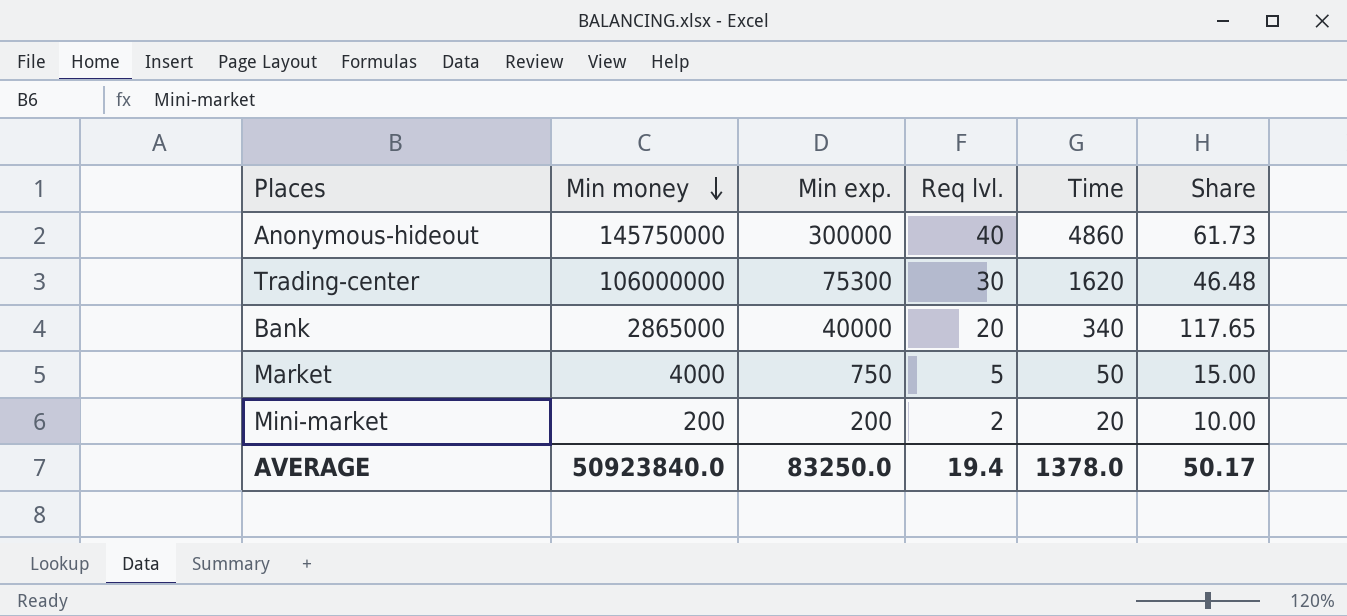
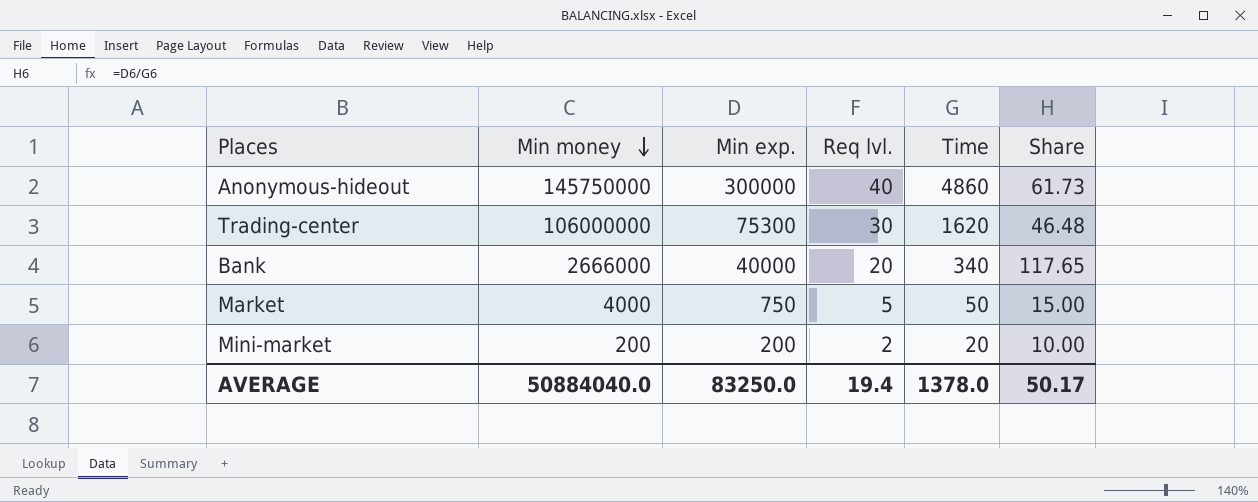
Bank | Min money: 2865000 -> 2666000
AVERAGE | Min money: 50923840.0 -> 50884040.0

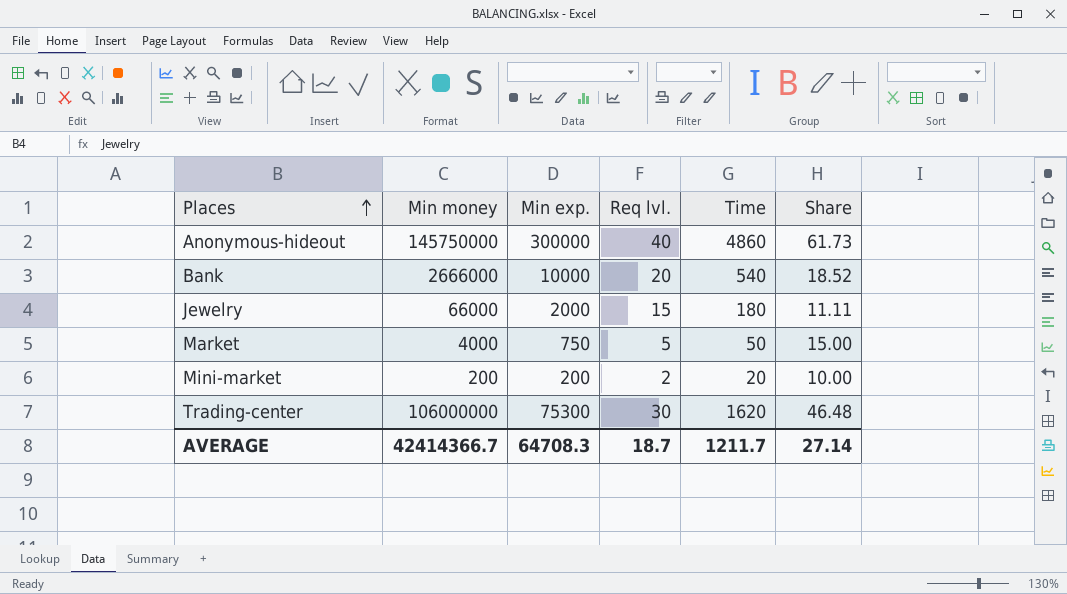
row order: Min money descending -> Places ascending
Bank | Min exp.: 40000 -> 10000
Bank | Time: 340 -> 540
Bank | Share: 117.65 -> 18.52
row Jewelry: none -> 66000 | 2000 | 15 | 180 | 11.11
AVERAGE | Min money: 50884040.0 -> 42414366.7
AVERAGE | Min exp.: 83250.0 -> 64708.3
AVERAGE | Req lvl.: 19.4 -> 18.7
AVERAGE | Time: 1378.0 -> 1211.7
AVERAGE | Share: 50.17 -> 27.14

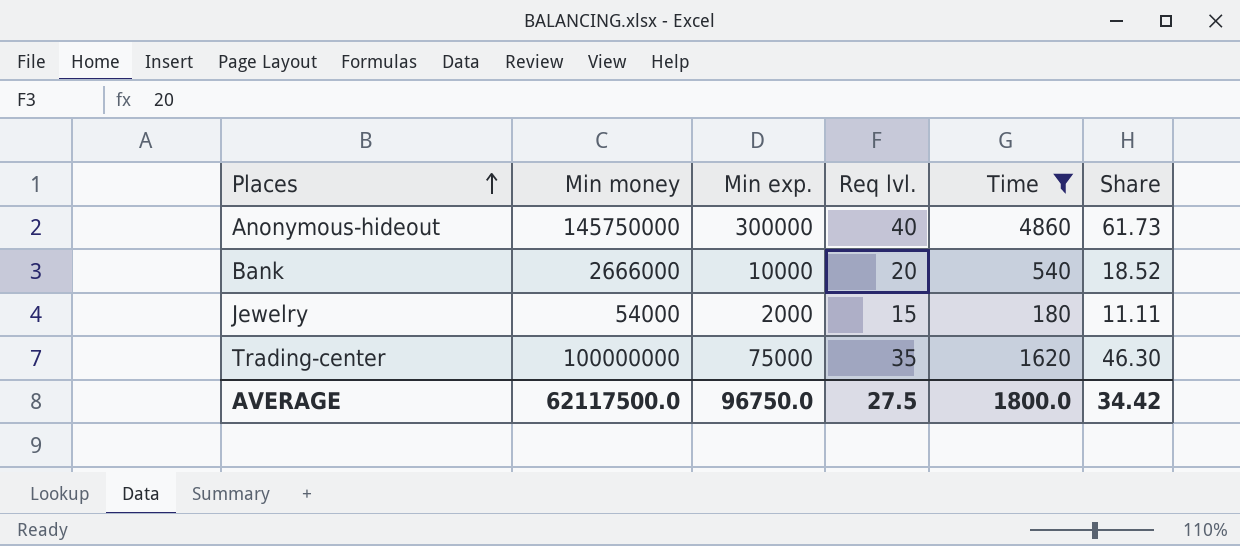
filter: none -> Time >= 180
Jewelry | Min money: 66000 -> 54000
Trading-center | Min money: 106000000 -> 100000000
Trading-center | Min exp.: 75300 -> 75000
Trading-center | Req lvl.: 30 -> 35
Trading-center | Share: 46.48 -> 46.30
AVERAGE | Min money: 42414366.7 -> 62117500.0
AVERAGE | Min exp.: 64708.3 -> 96750.0
AVERAGE | Req lvl.: 18.7 -> 27.5
AVERAGE | Time: 1211.7 -> 1800.0
AVERAGE | Share: 27.14 -> 34.42

